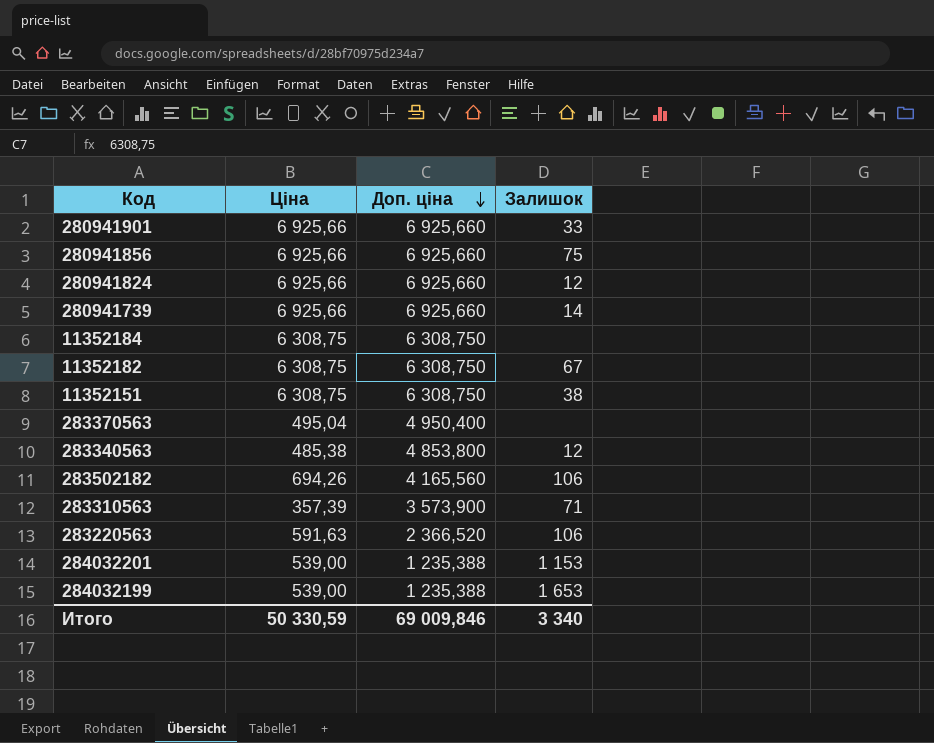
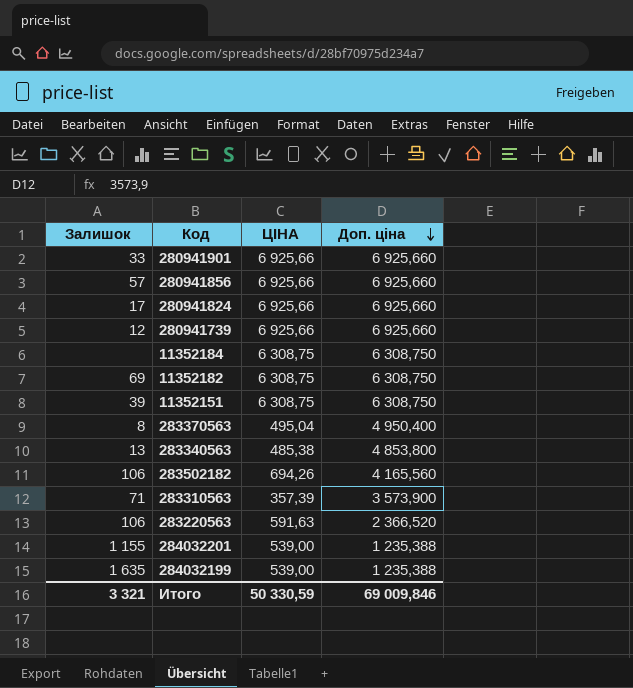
column Залишок | position: 4 -> 1
column name: Ціна -> ЦІНА
280941856 | Залишок: 75 -> 57
280941824 | Залишок: 12 -> 17
280941739 | Залишок: 14 -> 12
11352182 | Залишок: 67 -> 69
11352151 | Залишок: 38 -> 39
283370563 | Залишок: none -> 8
283340563 | Залишок: 12 -> 13
284032201 | Залишок: 1 153 -> 1 155
284032199 | Залишок: 1 653 -> 1 635
Итого | Залишок: 3 340 -> 3 321

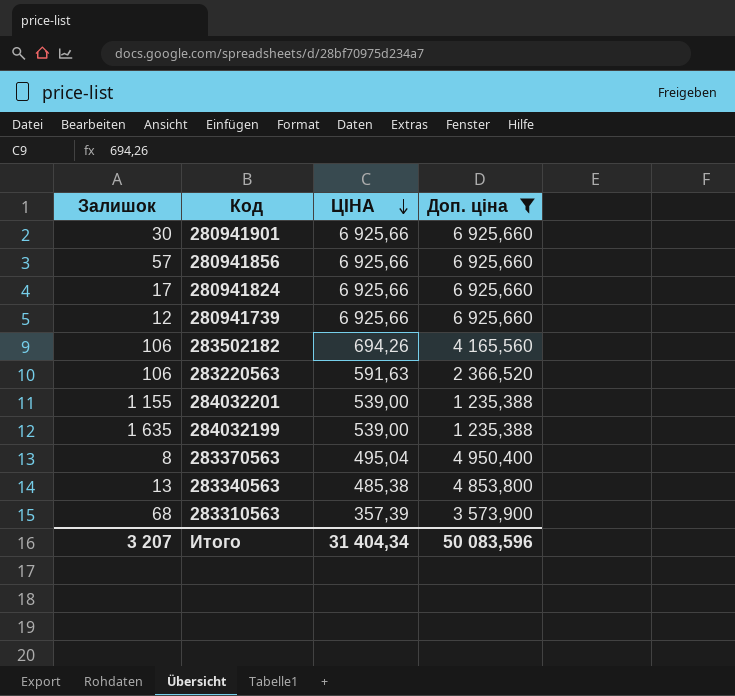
filter: none -> Доп. ціна != 6 308,750
row order: Доп. ціна descending -> ЦІНА descending
280941901 | Залишок: 33 -> 30
283310563 | Залишок: 71 -> 68
Итого | Залишок: 3 321 -> 3 207
Итого | ЦІНА: 50 330,59 -> 31 404,34
Итого | Доп. ціна: 69 009,846 -> 50 083,596

